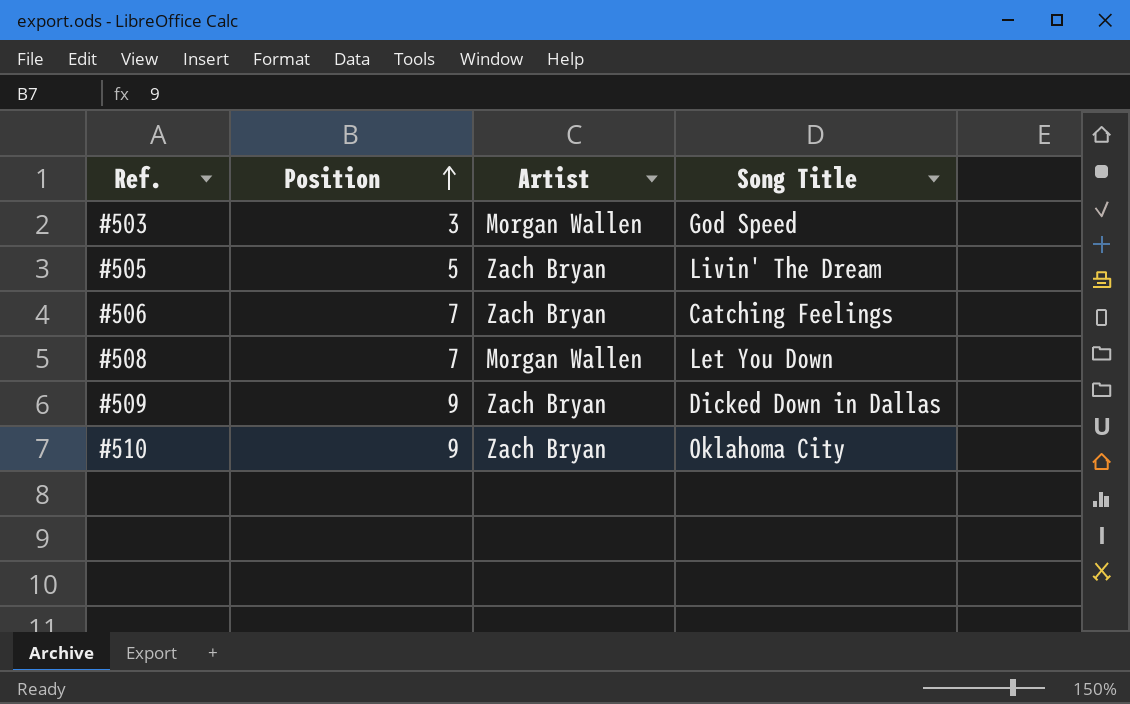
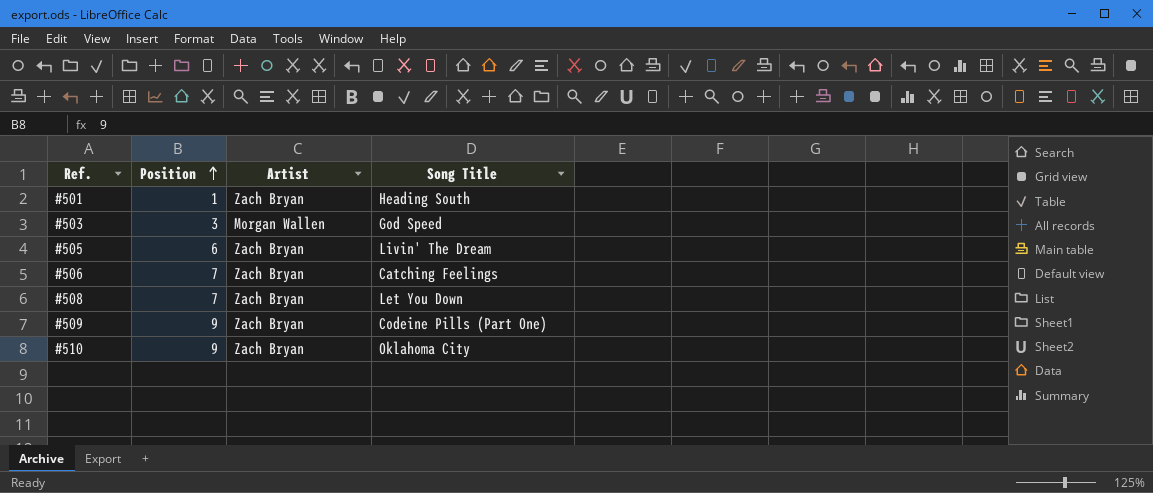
row #501: none -> 1 | Zach Bryan | Heading South
#505 | Position: 5 -> 6
#508 | Artist: Morgan Wallen -> Zach Bryan
#509 | Song Title: Dicked Down in Dallas -> Codeine Pills (Part One)

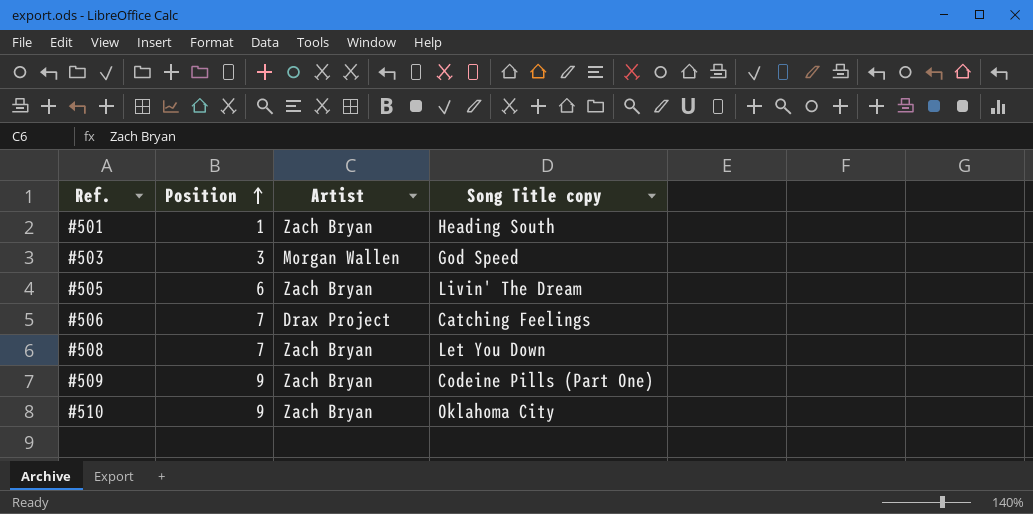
column name: Song Title -> Song Title copy
#506 | Artist: Zach Bryan -> Drax Project

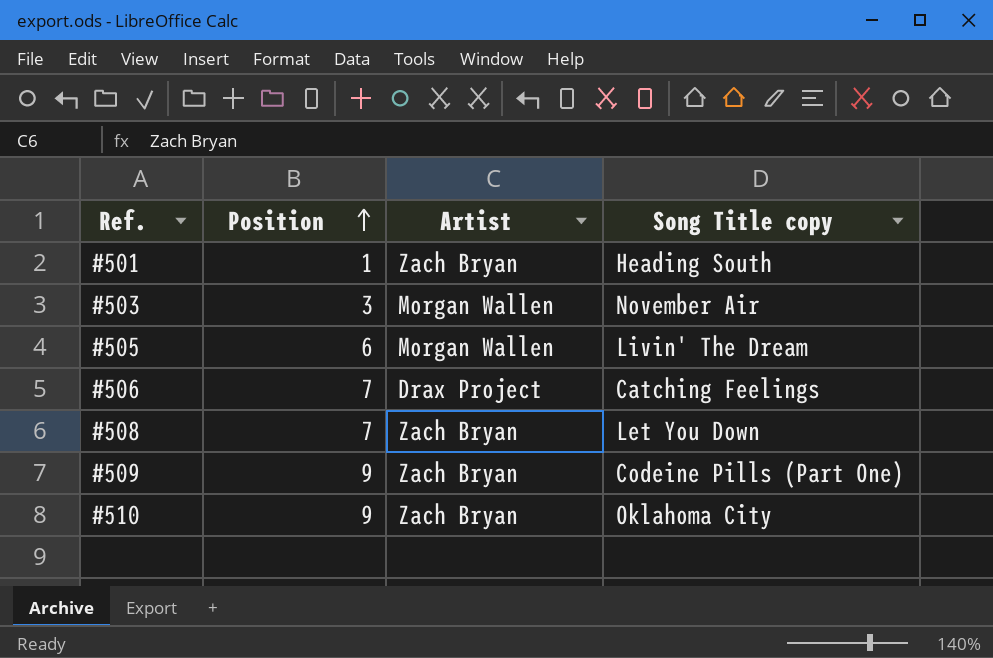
#503 | Song Title copy: God Speed -> November Air
#505 | Artist: Zach Bryan -> Morgan Wallen

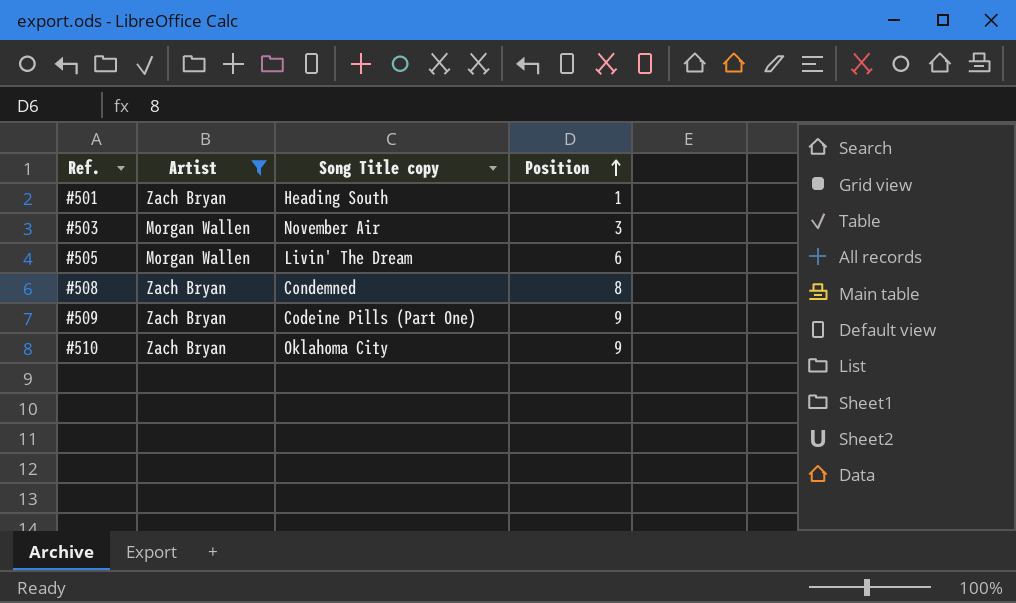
filter: none -> Artist != Drax Project
column Position | position: 2 -> 4
#508 | Song Title copy: Let You Down -> Condemned
#508 | Position: 7 -> 8

